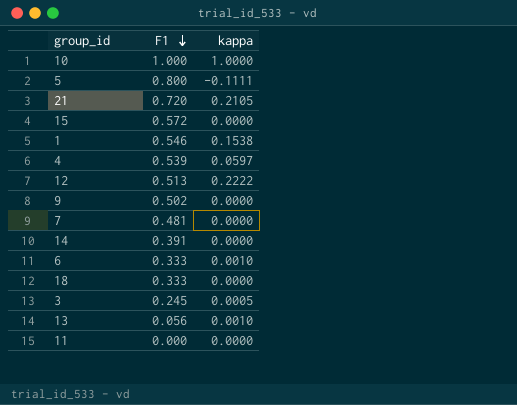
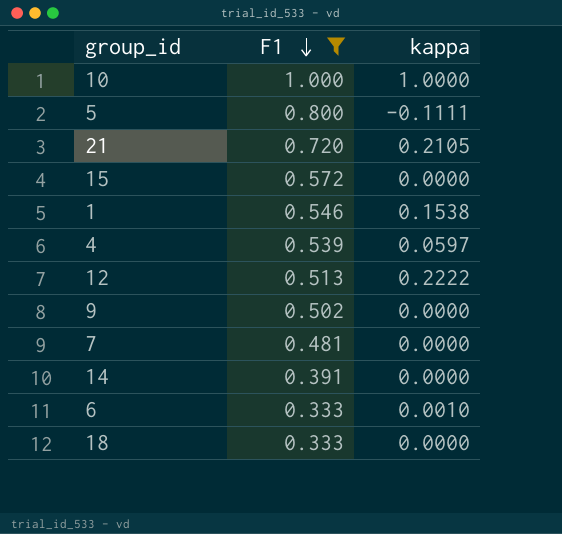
filter: none -> F1 >= 0.333

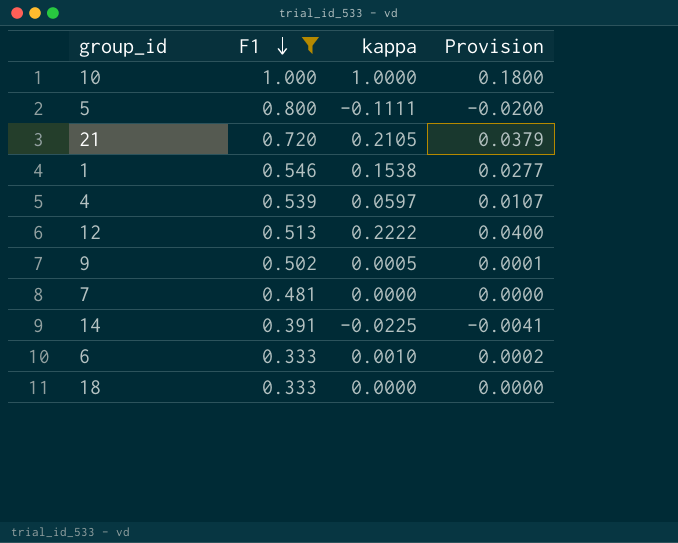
column Provision | formula: none -> [kappa] * 0.18
row 15: 0.572 | 0.0000 -> none
9 | kappa: 0.0000 -> 0.0005
14 | kappa: 0.0000 -> -0.0225

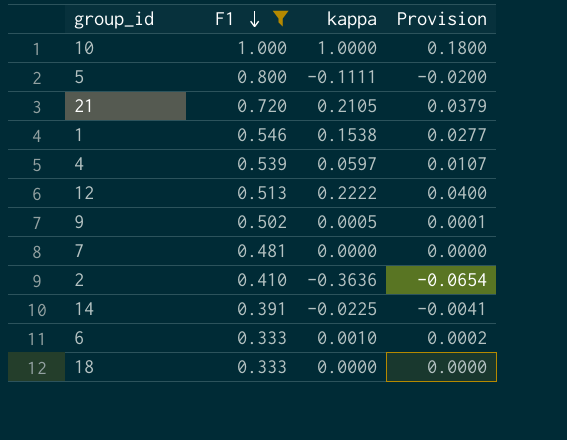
row 2: none -> 0.410 | -0.3636 | -0.0654

